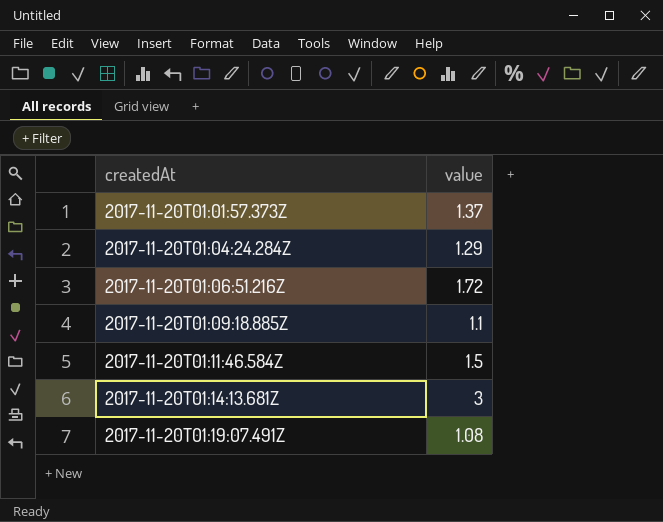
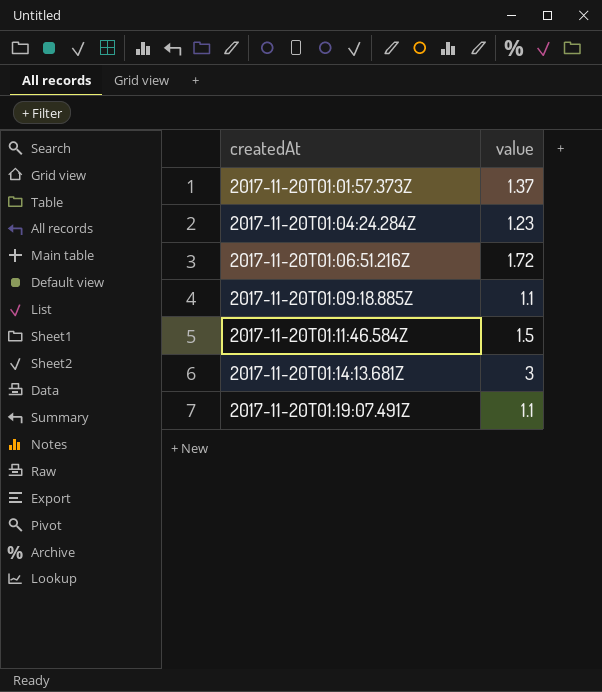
2017-11-20T01:04:24.284Z | value: 1.29 -> 1.23
2017-11-20T01:19:07.491Z | value: 1.08 -> 1.1

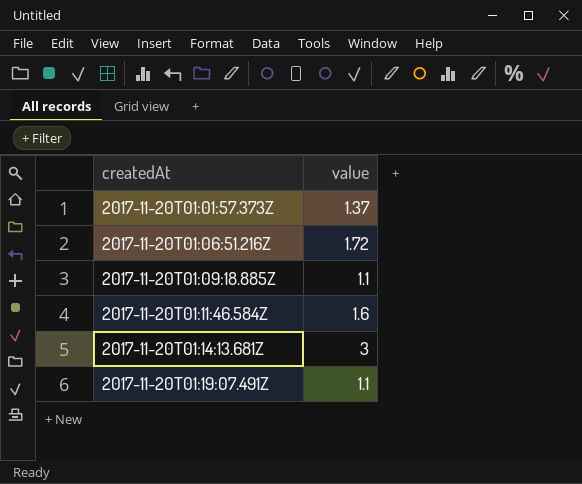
row 2017-11-20T01:04:24.284Z: 1.23 -> none
2017-11-20T01:11:46.584Z | value: 1.5 -> 1.6

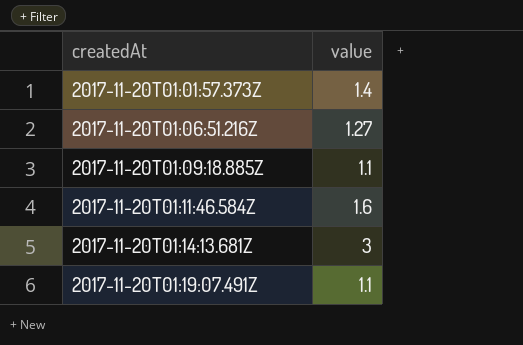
2017-11-20T01:01:57.373Z | value: 1.37 -> 1.4
2017-11-20T01:06:51.216Z | value: 1.72 -> 1.27

